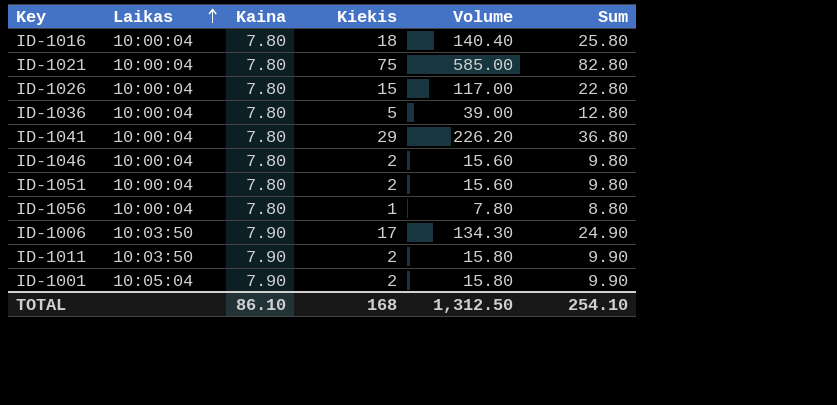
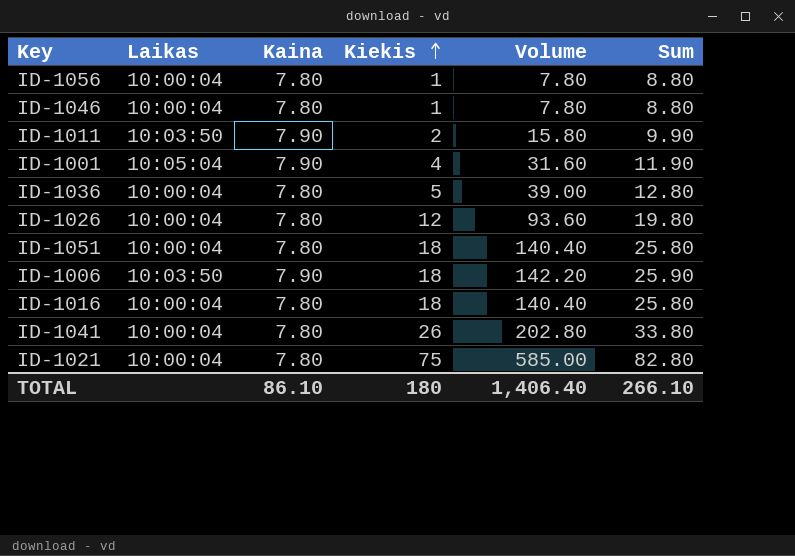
row order: Laikas ascending -> Kiekis ascending
ID-1046 | Kiekis: 2 -> 1
ID-1046 | Volume: 15.60 -> 7.80
ID-1046 | Sum: 9.80 -> 8.80
ID-1001 | Kiekis: 2 -> 4
ID-1001 | Volume: 15.80 -> 31.60
ID-1001 | Sum: 9.90 -> 11.90
ID-1026 | Kiekis: 15 -> 12
ID-1026 | Volume: 117.00 -> 93.60
ID-1026 | Sum: 22.80 -> 19.80
ID-1051 | Kiekis: 2 -> 18
ID-1051 | Volume: 15.60 -> 140.40
ID-1051 | Sum: 9.80 -> 25.80
ID-1006 | Kiekis: 17 -> 18
ID-1006 | Volume: 134.30 -> 142.20
ID-1006 | Sum: 24.90 -> 25.90
ID-1041 | Kiekis: 29 -> 26
ID-1041 | Volume: 226.20 -> 202.80
ID-1041 | Sum: 36.80 -> 33.80
TOTAL | Kiekis: 168 -> 180
TOTAL | Volume: 1,312.50 -> 1,406.40
TOTAL | Sum: 254.10 -> 266.10

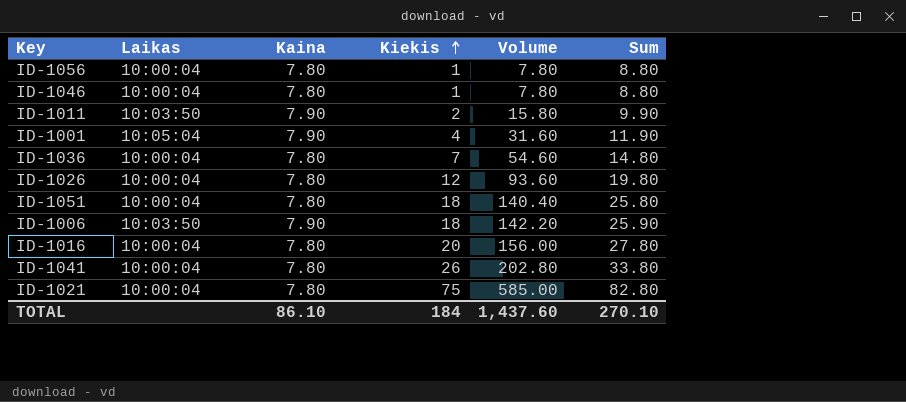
ID-1036 | Kiekis: 5 -> 7
ID-1036 | Volume: 39.00 -> 54.60
ID-1036 | Sum: 12.80 -> 14.80
ID-1016 | Kiekis: 18 -> 20
ID-1016 | Volume: 140.40 -> 156.00
ID-1016 | Sum: 25.80 -> 27.80
TOTAL | Kiekis: 180 -> 184
TOTAL | Volume: 1,406.40 -> 1,437.60
TOTAL | Sum: 266.10 -> 270.10

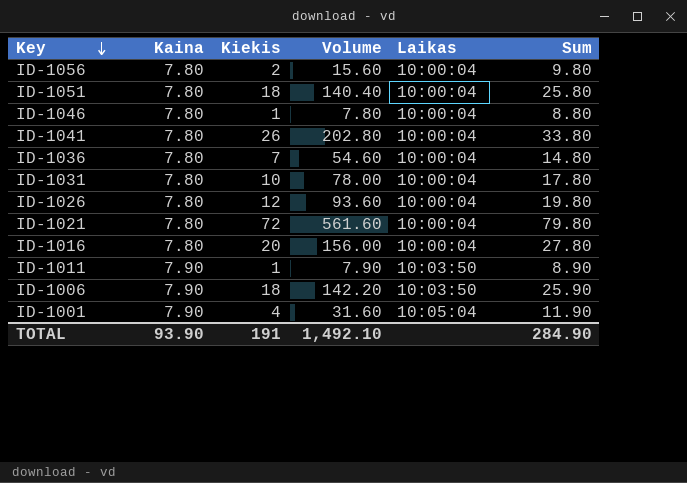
row order: Kiekis ascending -> Key descending
column Laikas | position: 2 -> 5
ID-1056 | Kiekis: 1 -> 2
ID-1056 | Volume: 7.80 -> 15.60
ID-1056 | Sum: 8.80 -> 9.80
row ID-1031: none -> 7.80 | 10 | 78.00 | 10:00:04 | 17.80
ID-1021 | Kiekis: 75 -> 72
ID-1021 | Volume: 585.00 -> 561.60
ID-1021 | Sum: 82.80 -> 79.80
ID-1011 | Kiekis: 2 -> 1
ID-1011 | Volume: 15.80 -> 7.90
ID-1011 | Sum: 9.90 -> 8.90
TOTAL | Kaina: 86.10 -> 93.90
TOTAL | Kiekis: 184 -> 191
TOTAL | Volume: 1,437.60 -> 1,492.10
TOTAL | Sum: 270.10 -> 284.90

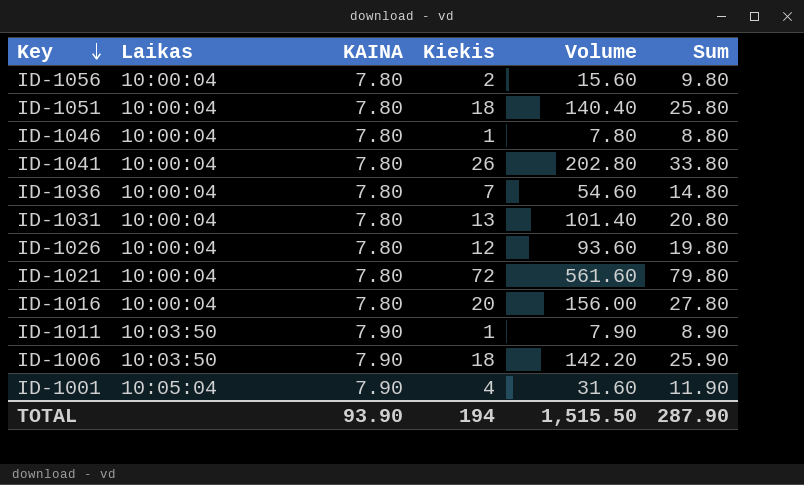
column Laikas | position: 5 -> 2
column name: Kaina -> KAINA
ID-1031 | Kiekis: 10 -> 13
ID-1031 | Volume: 78.00 -> 101.40
ID-1031 | Sum: 17.80 -> 20.80
TOTAL | Kiekis: 191 -> 194
TOTAL | Volume: 1,492.10 -> 1,515.50
TOTAL | Sum: 284.90 -> 287.90

